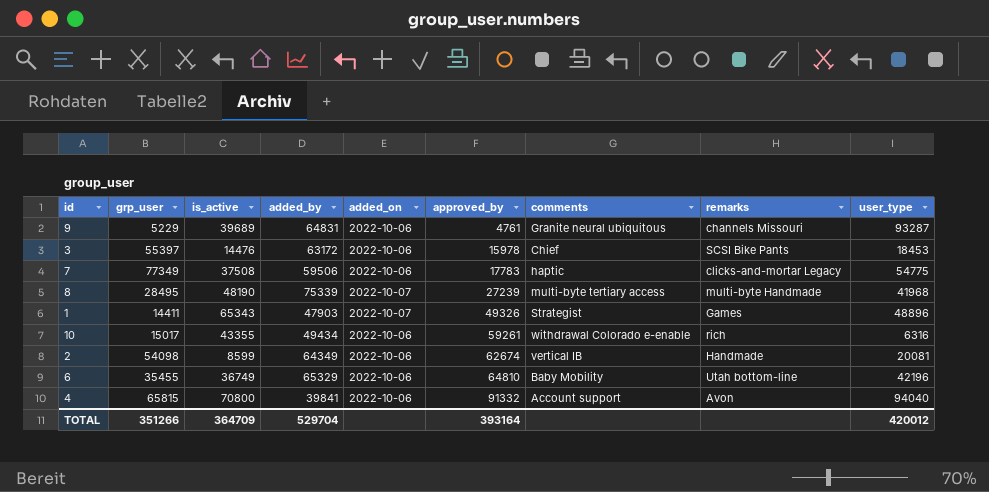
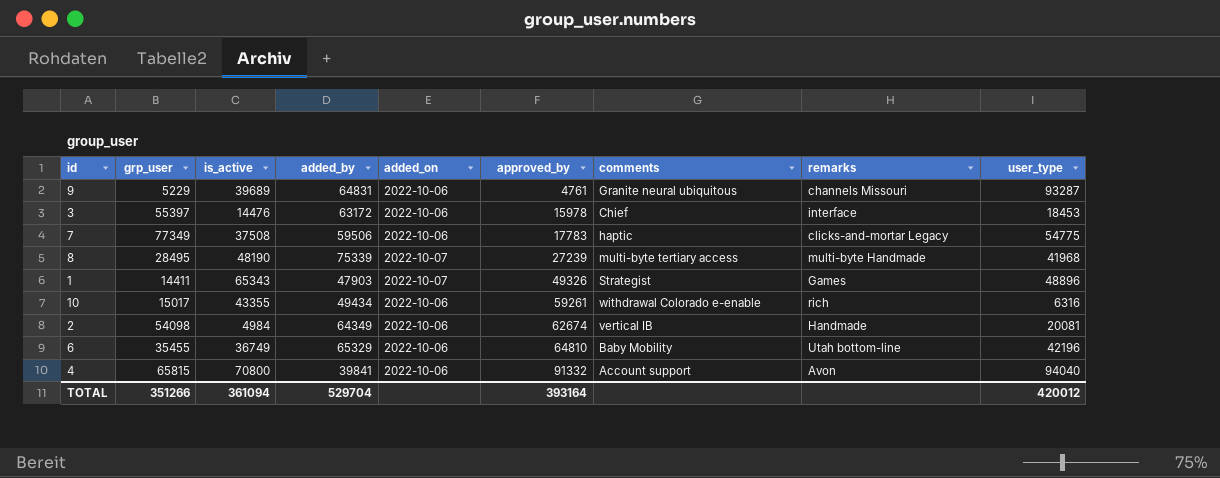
3 | remarks: SCSI Bike Pants -> interface
2 | is_active: 8599 -> 4984
TOTAL | is_active: 364709 -> 361094

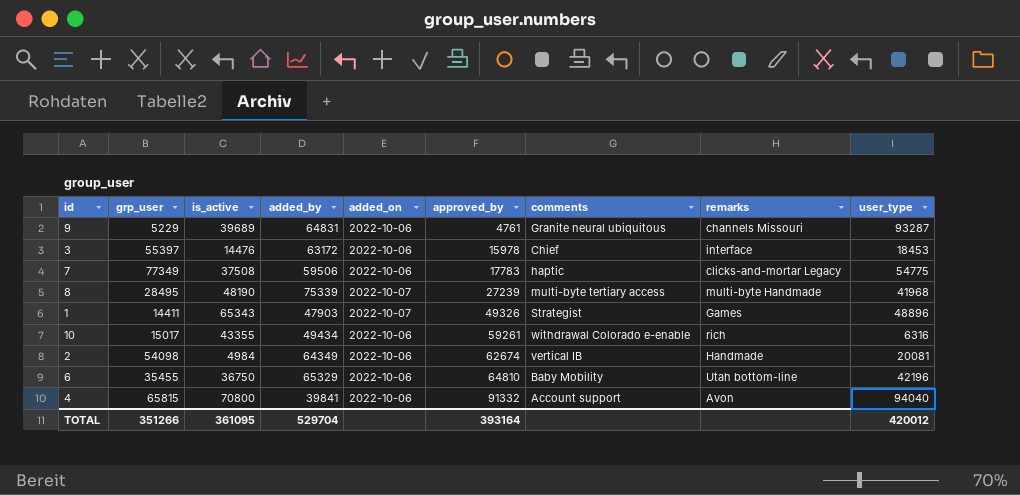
6 | is_active: 36749 -> 36750
TOTAL | is_active: 361094 -> 361095

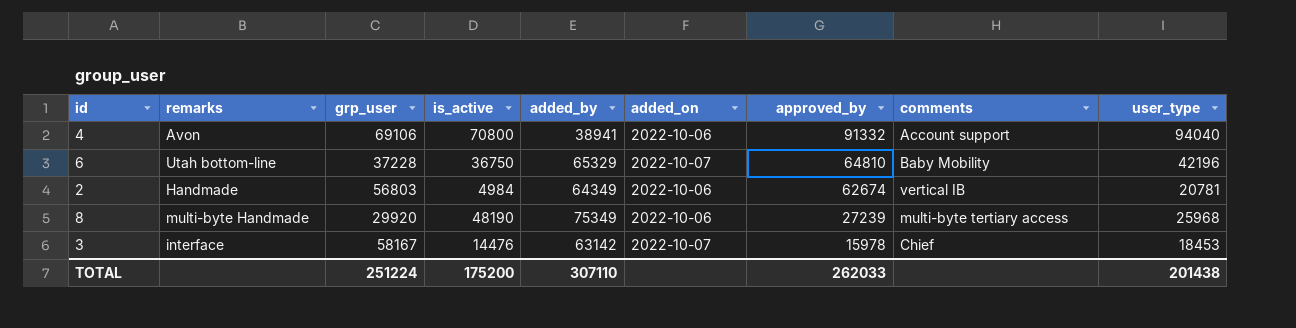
row order: approved_by ascending -> approved_by descending
column remarks | position: 8 -> 2
row 9: 5229 | 39689 | 64831 | 2022-10-06 | 4761 | Granite neural ubiquitous | channels Missouri | 93287 -> none
row 7: 77349 | 37508 | 59506 | 2022-10-06 | 17783 | haptic | clicks-and-mortar Legacy | 54775 -> none
row 1: 14411 | 65343 | 47903 | 2022-10-07 | 49326 | Strategist | Games | 48896 -> none
row 10: 15017 | 43355 | 49434 | 2022-10-06 | 59261 | withdrawal Colorado e-enable | rich | 6316 -> none
4 | grp_user: 65815 -> 69106
4 | added_by: 39841 -> 38941
6 | grp_user: 35455 -> 37228
6 | added_on: 2022-10-06 -> 2022-10-07
2 | grp_user: 54098 -> 56803
2 | user_type: 20081 -> 20781
8 | grp_user: 28495 -> 29920
8 | added_by: 75339 -> 75349
8 | added_on: 2022-10-07 -> 2022-10-06
8 | user_type: 41968 -> 25968
3 | grp_user: 55397 -> 58167
3 | added_by: 63172 -> 63142
3 | added_on: 2022-10-06 -> 2022-10-07
TOTAL | grp_user: 351266 -> 251224
TOTAL | is_active: 361095 -> 175200
TOTAL | added_by: 529704 -> 307110
TOTAL | approved_by: 393164 -> 262033
TOTAL | user_type: 420012 -> 201438

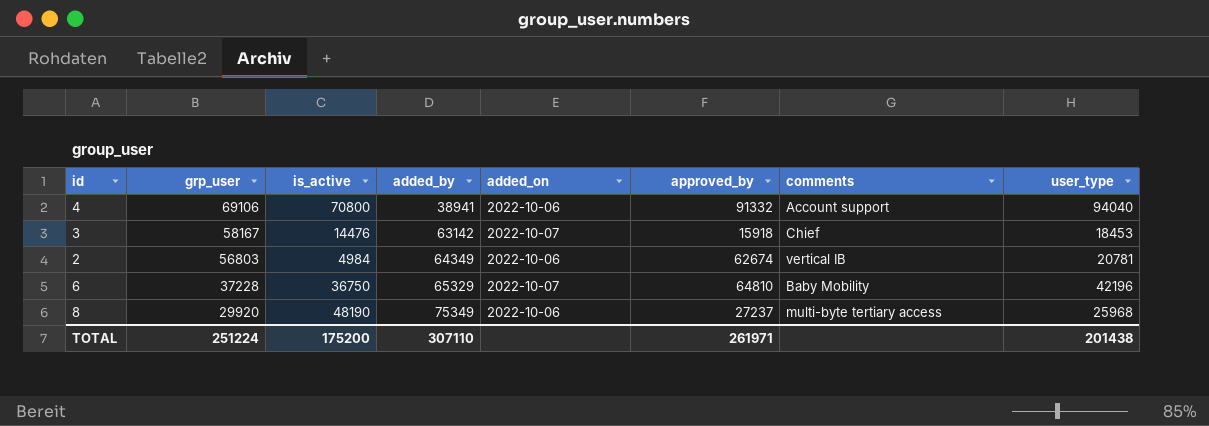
row order: approved_by descending -> grp_user descending
column remarks | position: 2 -> none
3 | approved_by: 15978 -> 15918
8 | approved_by: 27239 -> 27237
TOTAL | approved_by: 262033 -> 261971

